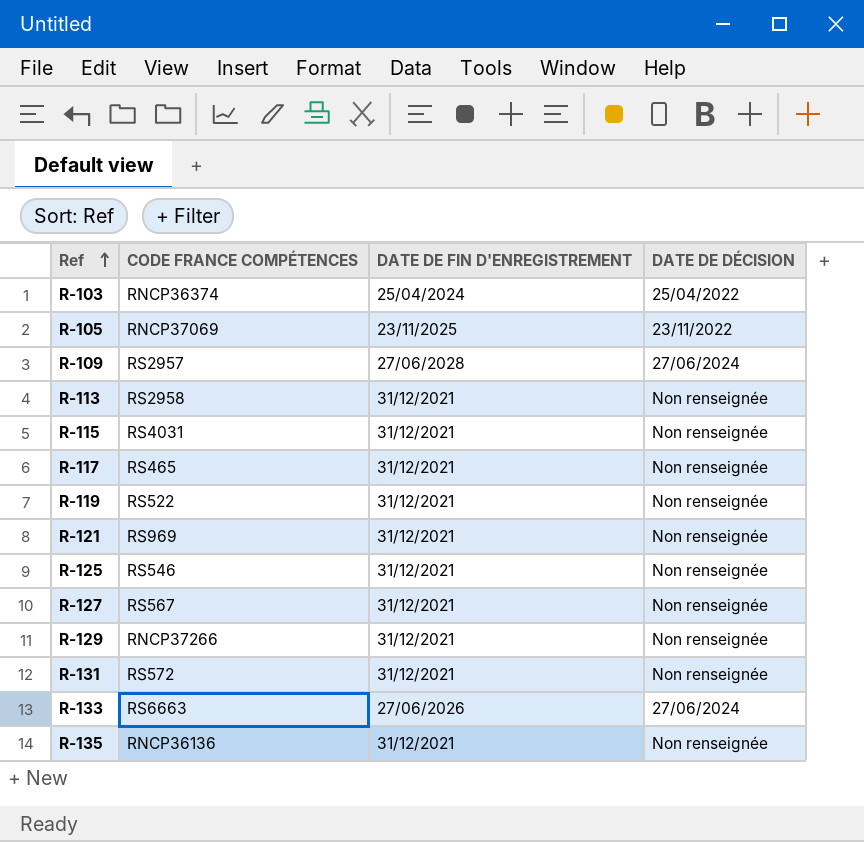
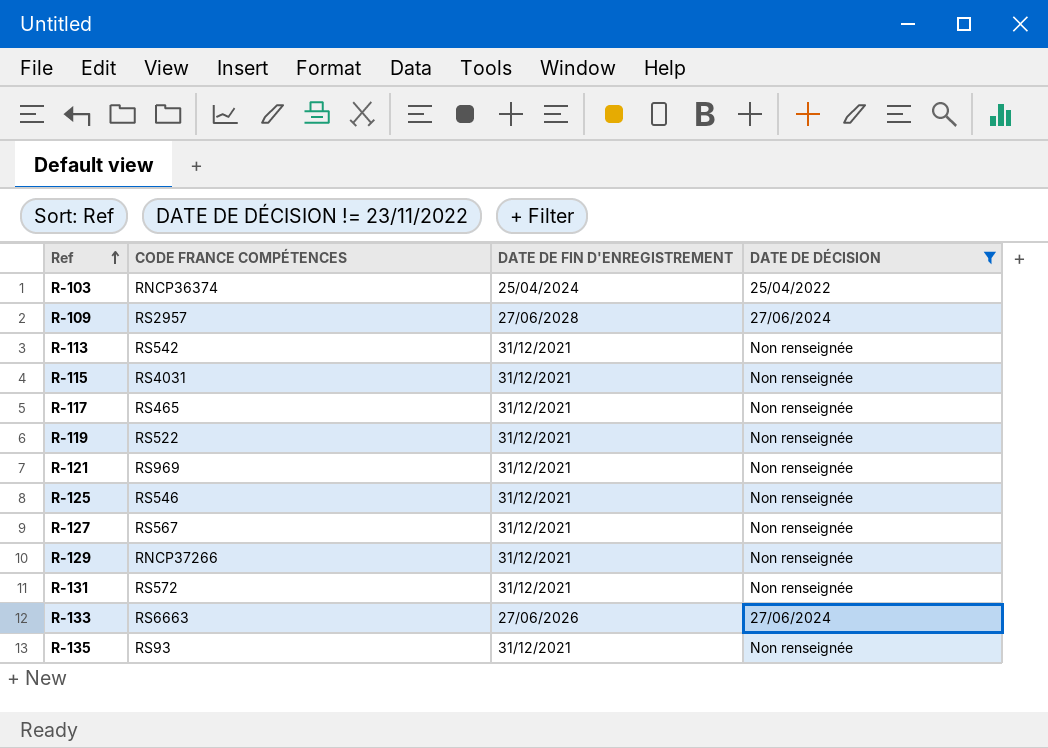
filter: none -> DATE DE DÉCISION != 23/11/2022
R-113 | CODE FRANCE COMPÉTENCES: RS2958 -> RS542
R-135 | CODE FRANCE COMPÉTENCES: RNCP36136 -> RS93

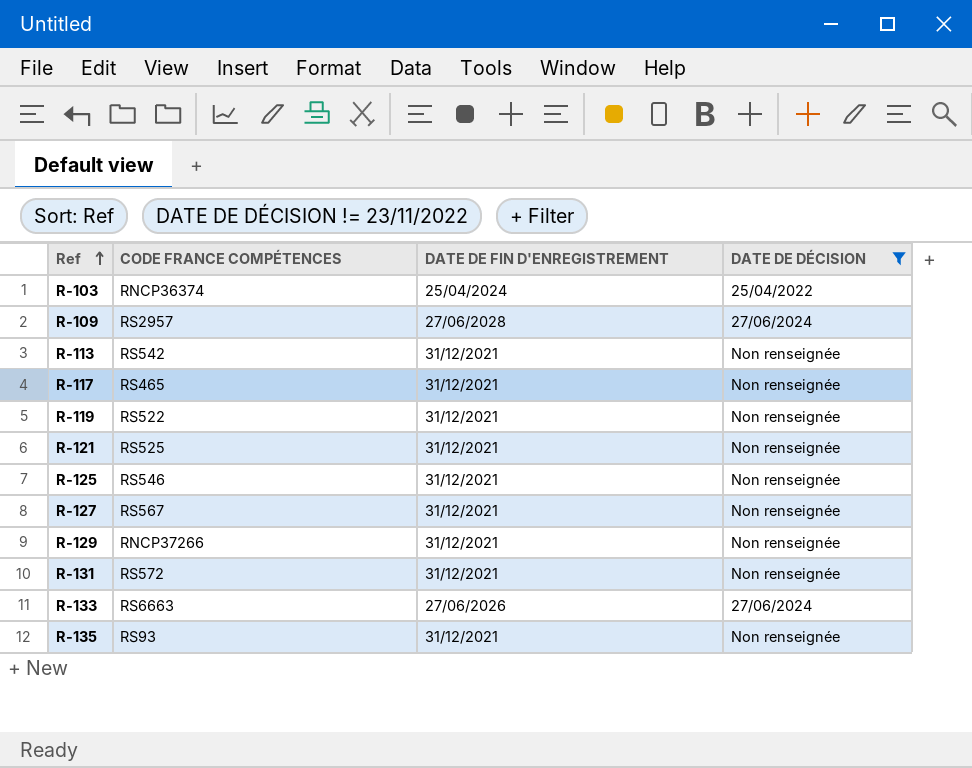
row R-115: RS4031 | 31/12/2021 | Non renseignée -> none
R-121 | CODE FRANCE COMPÉTENCES: RS969 -> RS525

